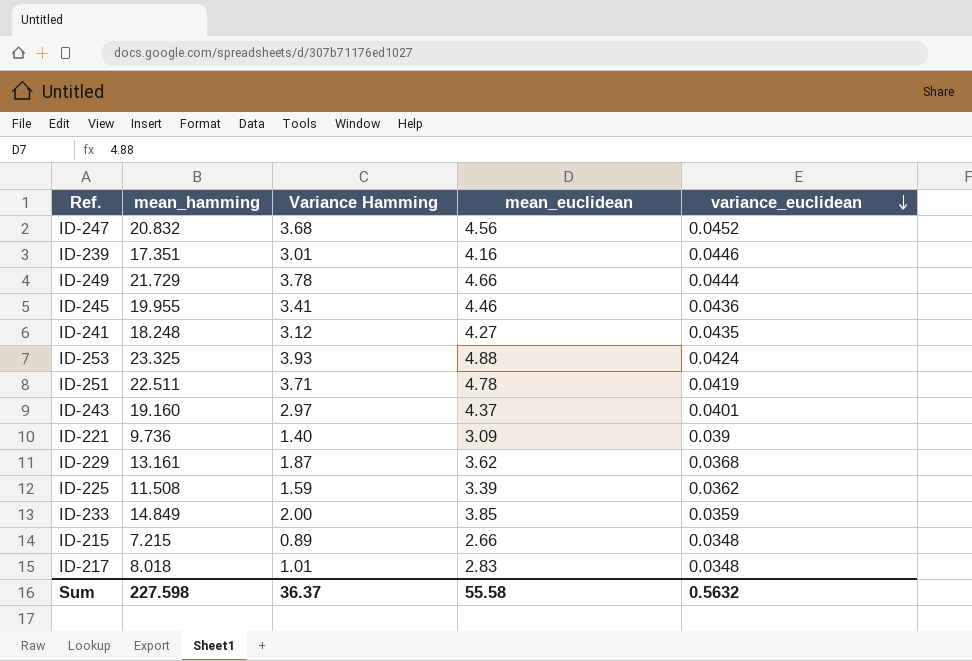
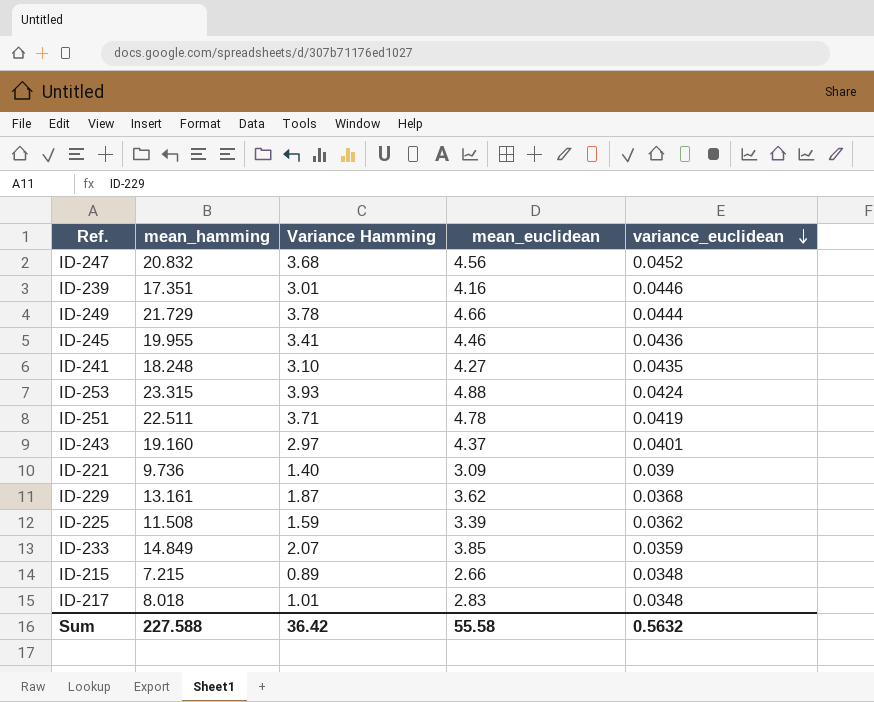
ID-241 | Variance Hamming: 3.12 -> 3.10
ID-253 | mean_hamming: 23.325 -> 23.315
ID-233 | Variance Hamming: 2.00 -> 2.07
Sum | mean_hamming: 227.598 -> 227.588
Sum | Variance Hamming: 36.37 -> 36.42

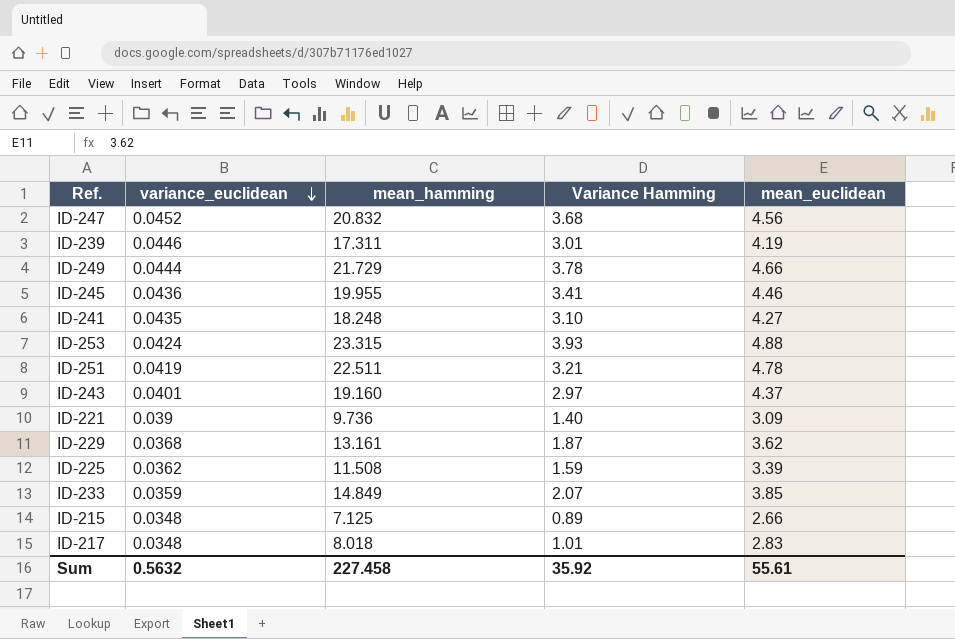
column variance_euclidean | position: 5 -> 2
ID-239 | mean_hamming: 17.351 -> 17.311
ID-239 | mean_euclidean: 4.16 -> 4.19
ID-251 | Variance Hamming: 3.71 -> 3.21
ID-215 | mean_hamming: 7.215 -> 7.125
Sum | mean_hamming: 227.588 -> 227.458
Sum | Variance Hamming: 36.42 -> 35.92
Sum | mean_euclidean: 55.58 -> 55.61

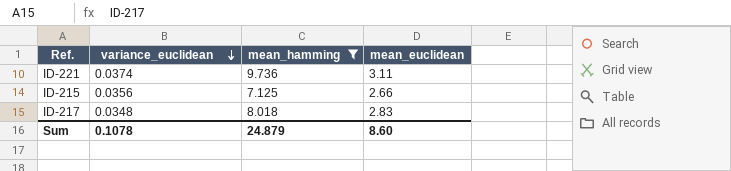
filter: none -> mean_hamming <= 9.736
column Variance Hamming | position: 4 -> none
ID-221 | variance_euclidean: 0.039 -> 0.0374
ID-221 | mean_euclidean: 3.09 -> 3.11
ID-215 | variance_euclidean: 0.0348 -> 0.0356
Sum | variance_euclidean: 0.5632 -> 0.1078
Sum | mean_hamming: 227.458 -> 24.879
Sum | mean_euclidean: 55.61 -> 8.60

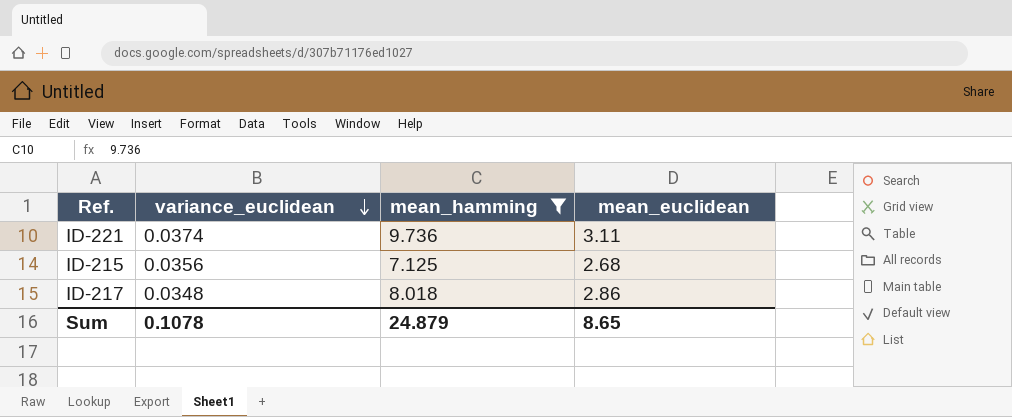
ID-215 | mean_euclidean: 2.66 -> 2.68
ID-217 | mean_euclidean: 2.83 -> 2.86
Sum | mean_euclidean: 8.60 -> 8.65

